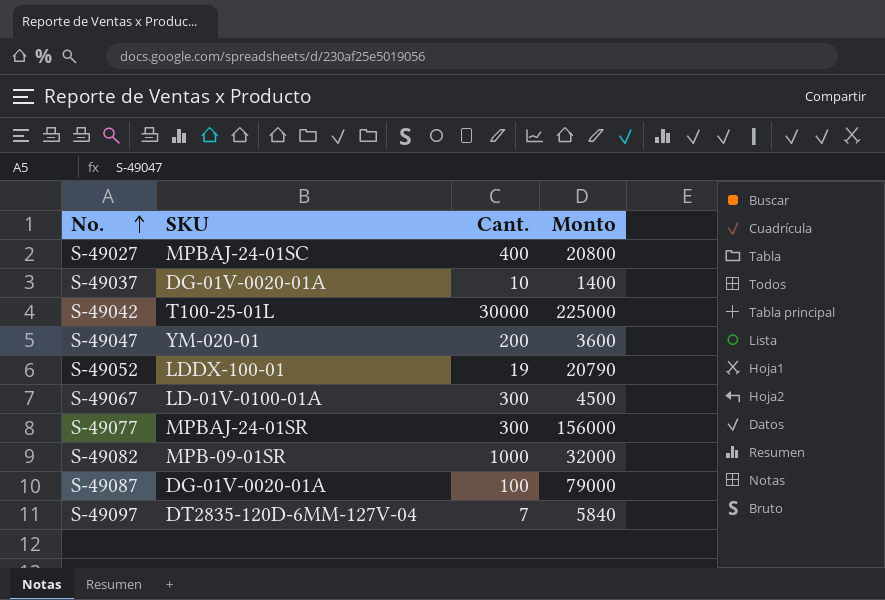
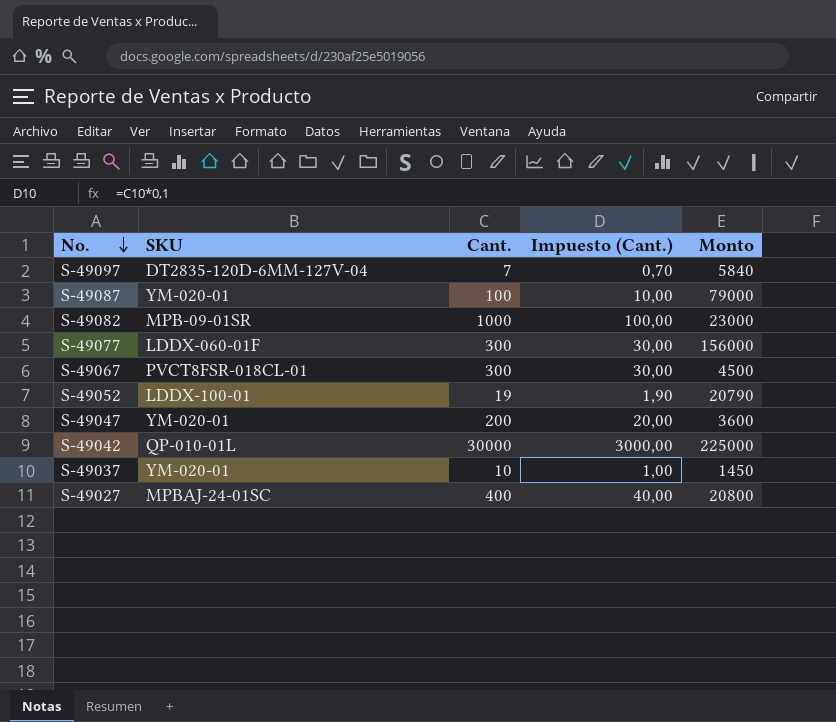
row order: No. ascending -> No. descending
column Impuesto (Cant.) | formula: none -> [Cant.] * 0,1
S-49087 | SKU: DG-01V-0020-01A -> YM-020-01
S-49082 | Monto: 32000 -> 23000
S-49077 | SKU: MPBAJ-24-01SR -> LDDX-060-01F
S-49067 | SKU: LD-01V-0100-01A -> PVCT8FSR-018CL-01
S-49042 | SKU: T100-25-01L -> QP-010-01L
S-49037 | SKU: DG-01V-0020-01A -> YM-020-01
S-49037 | Monto: 1400 -> 1450

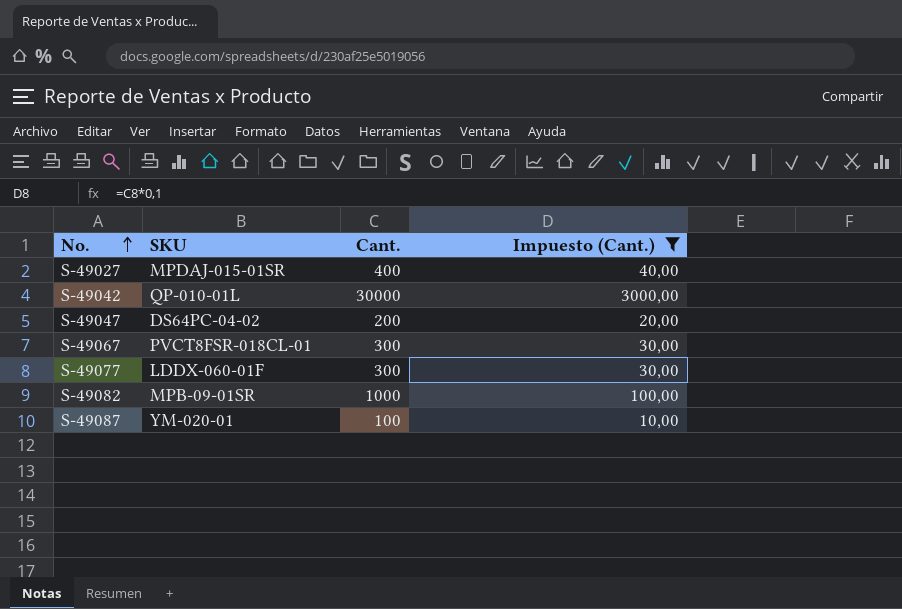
filter: none -> Impuesto (Cant.) >= 10,00
row order: No. descending -> No. ascending
column Monto | position: 5 -> none
S-49027 | SKU: MPBAJ-24-01SC -> MPDAJ-015-01SR
S-49047 | SKU: YM-020-01 -> DS64PC-04-02

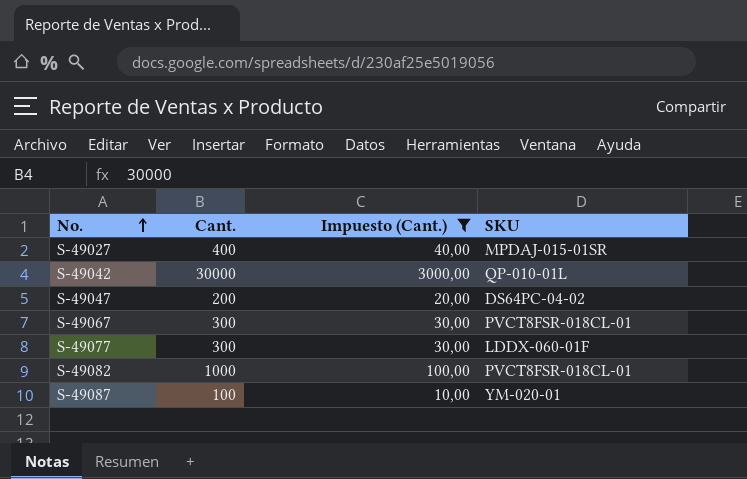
column SKU | position: 2 -> 4
S-49082 | SKU: MPB-09-01SR -> PVCT8FSR-018CL-01

